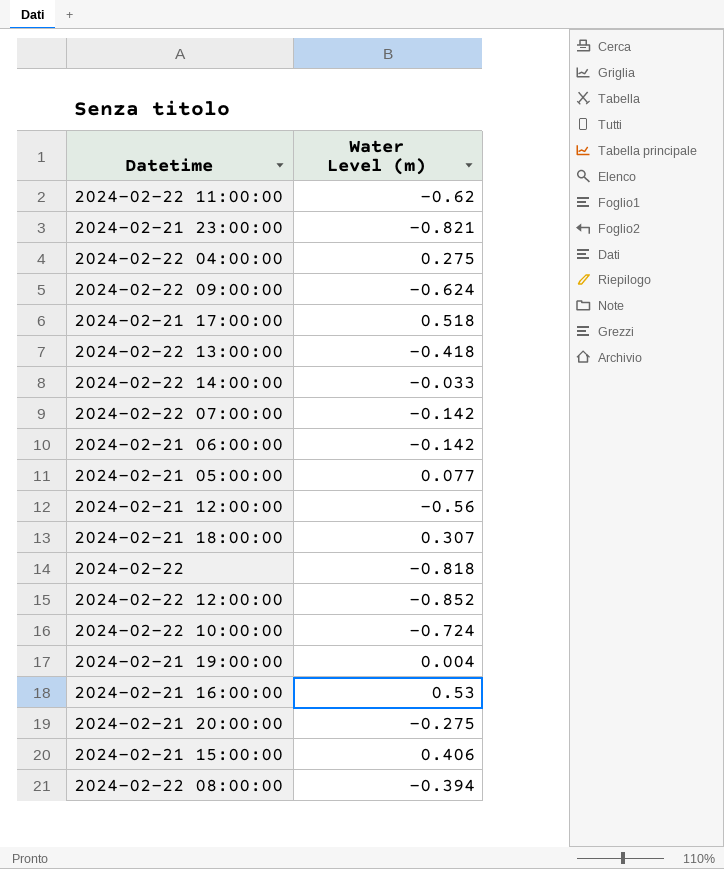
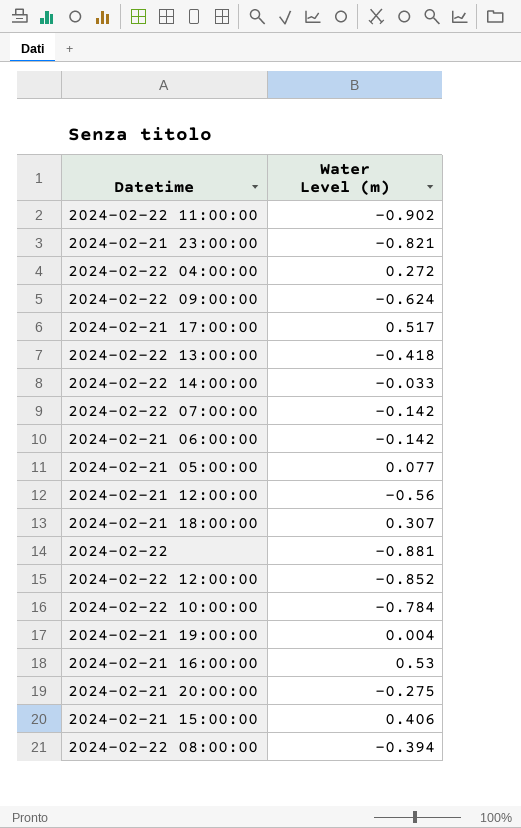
2024-02-22 11:00:00 | Water Level (m): -0.62 -> -0.902
2024-02-22 04:00:00 | Water Level (m): 0.275 -> 0.272
2024-02-21 17:00:00 | Water Level (m): 0.518 -> 0.517
2024-02-22 | Water Level (m): -0.818 -> -0.881
2024-02-22 10:00:00 | Water Level (m): -0.724 -> -0.784

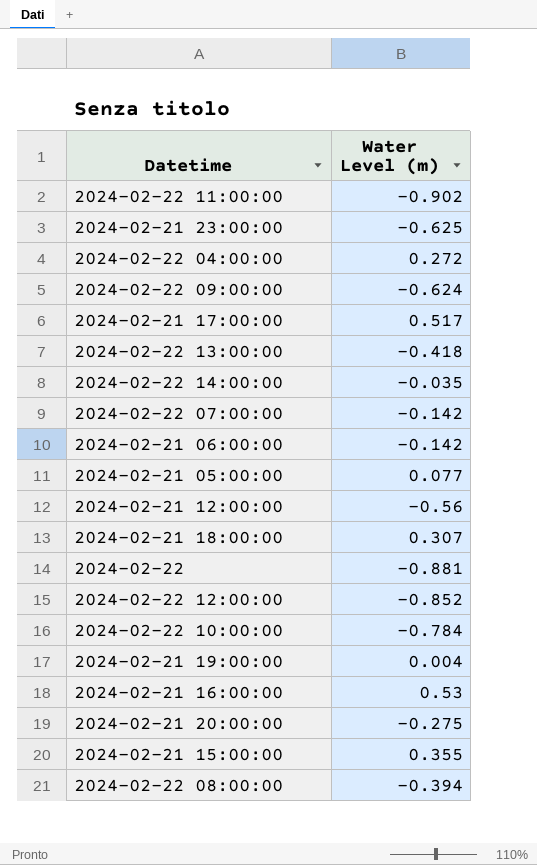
2024-02-21 23:00:00 | Water Level (m): -0.821 -> -0.625
2024-02-22 14:00:00 | Water Level (m): -0.033 -> -0.035
2024-02-21 15:00:00 | Water Level (m): 0.406 -> 0.355

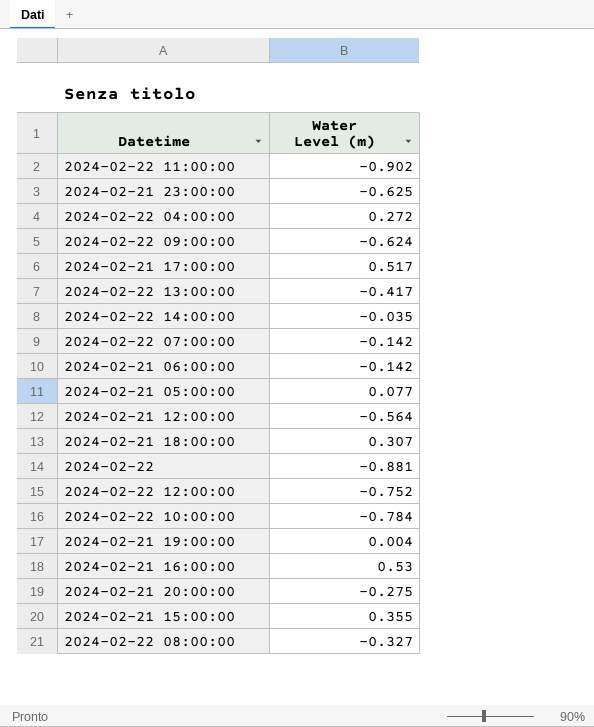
2024-02-22 13:00:00 | Water Level (m): -0.418 -> -0.417
2024-02-21 12:00:00 | Water Level (m): -0.56 -> -0.564
2024-02-22 12:00:00 | Water Level (m): -0.852 -> -0.752
2024-02-22 08:00:00 | Water Level (m): -0.394 -> -0.327

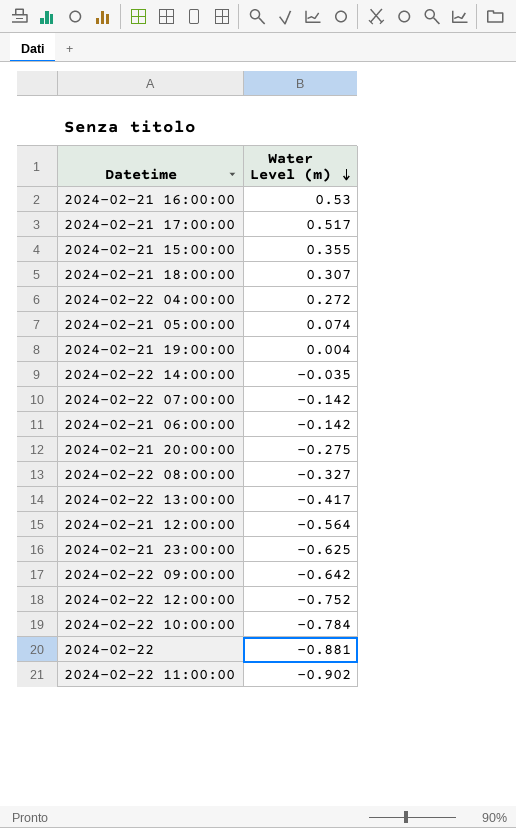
row order: none -> Water Level (m) descending
2024-02-21 05:00:00 | Water Level (m): 0.077 -> 0.074
2024-02-22 09:00:00 | Water Level (m): -0.624 -> -0.642

